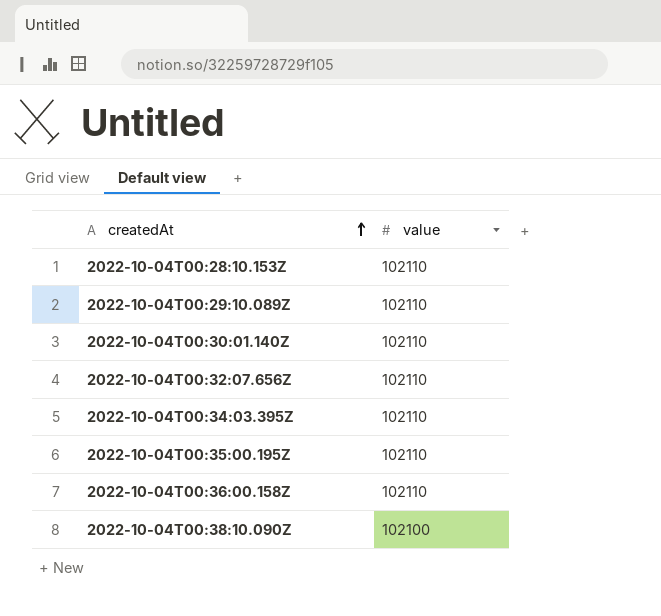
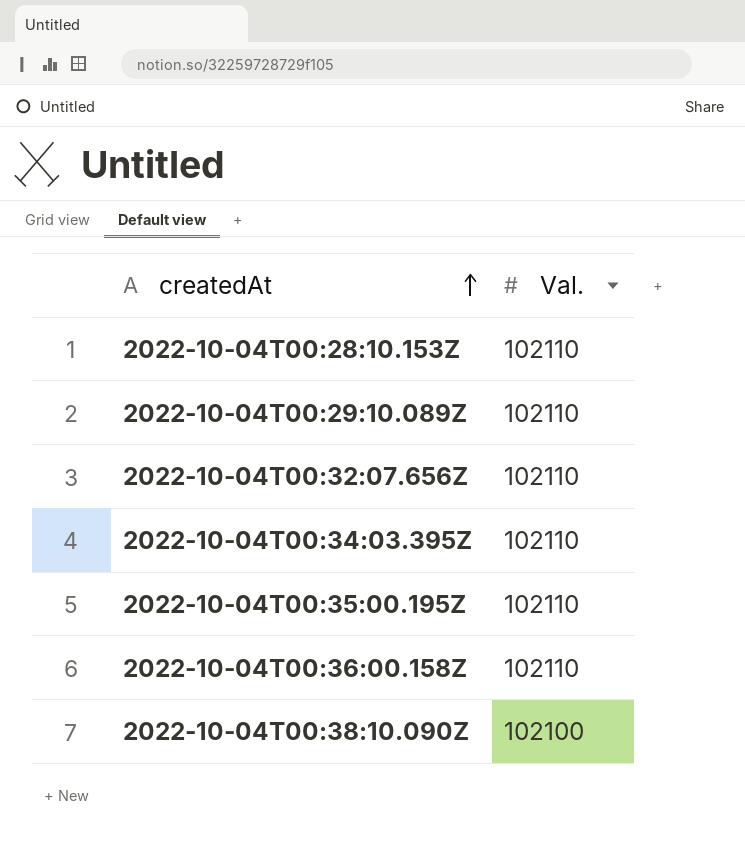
column name: value -> Val.
row 2022-10-04T00:30:01.140Z: 102110 -> none

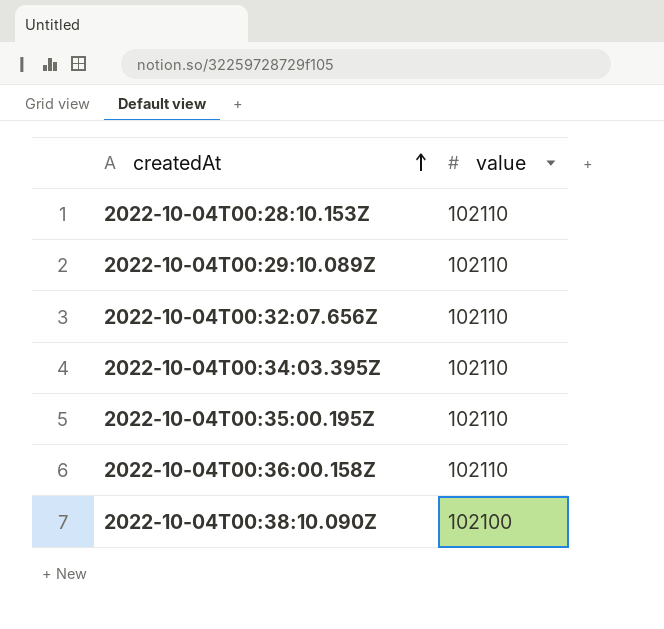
column name: Val. -> value

